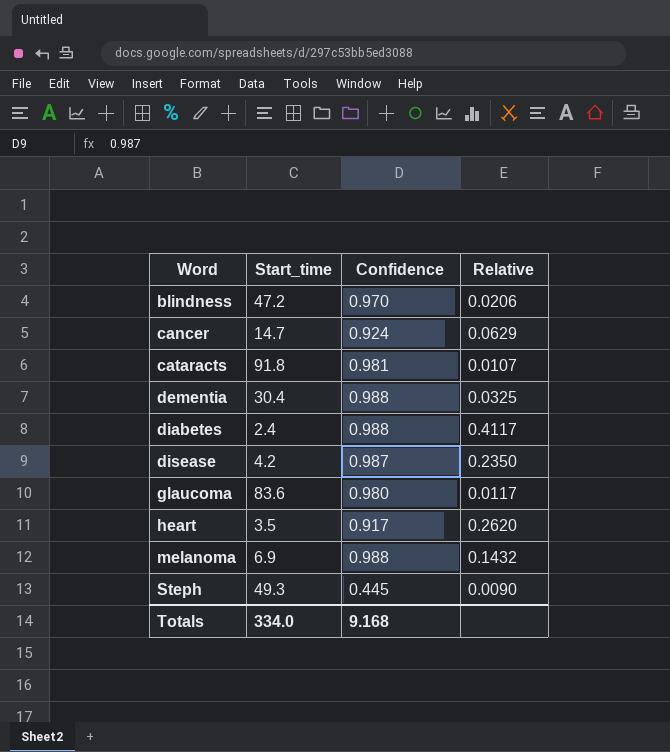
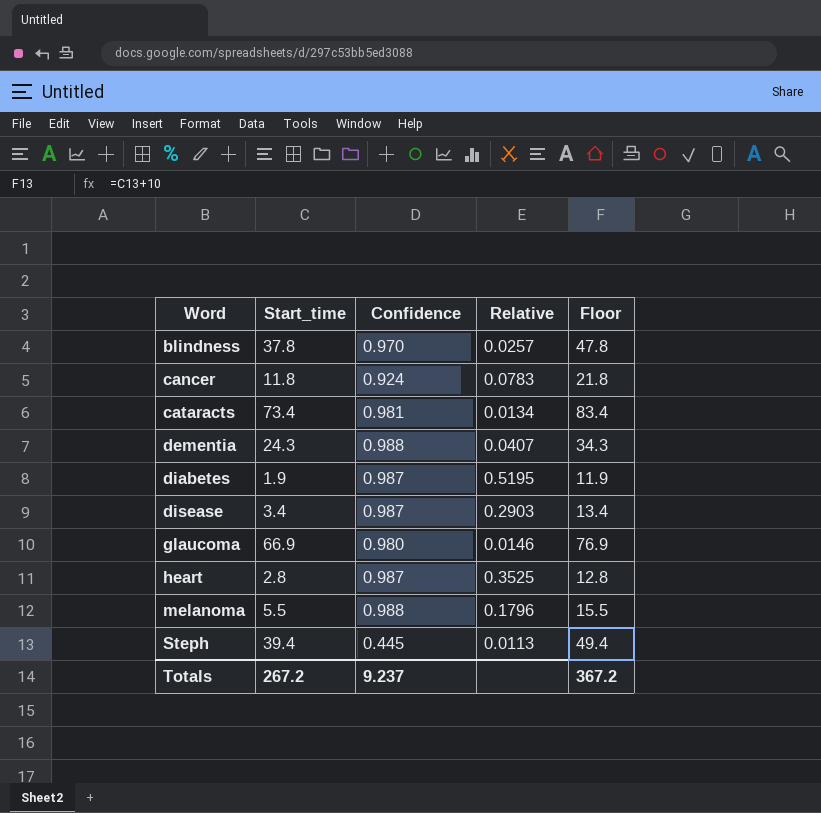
column Floor | formula: none -> [Start_time] + 10
blindness | Start_time: 47.2 -> 37.8
blindness | Relative: 0.0206 -> 0.0257
cancer | Start_time: 14.7 -> 11.8
cancer | Relative: 0.0629 -> 0.0783
cataracts | Start_time: 91.8 -> 73.4
cataracts | Relative: 0.0107 -> 0.0134
dementia | Start_time: 30.4 -> 24.3
dementia | Relative: 0.0325 -> 0.0407
diabetes | Start_time: 2.4 -> 1.9
diabetes | Confidence: 0.988 -> 0.987
diabetes | Relative: 0.4117 -> 0.5195
disease | Start_time: 4.2 -> 3.4
disease | Relative: 0.2350 -> 0.2903
glaucoma | Start_time: 83.6 -> 66.9
glaucoma | Relative: 0.0117 -> 0.0146
heart | Start_time: 3.5 -> 2.8
heart | Confidence: 0.917 -> 0.987
heart | Relative: 0.2620 -> 0.3525
melanoma | Start_time: 6.9 -> 5.5
melanoma | Relative: 0.1432 -> 0.1796
Steph | Start_time: 49.3 -> 39.4
Steph | Relative: 0.0090 -> 0.0113
Totals | Start_time: 334.0 -> 267.2
Totals | Confidence: 9.168 -> 9.237

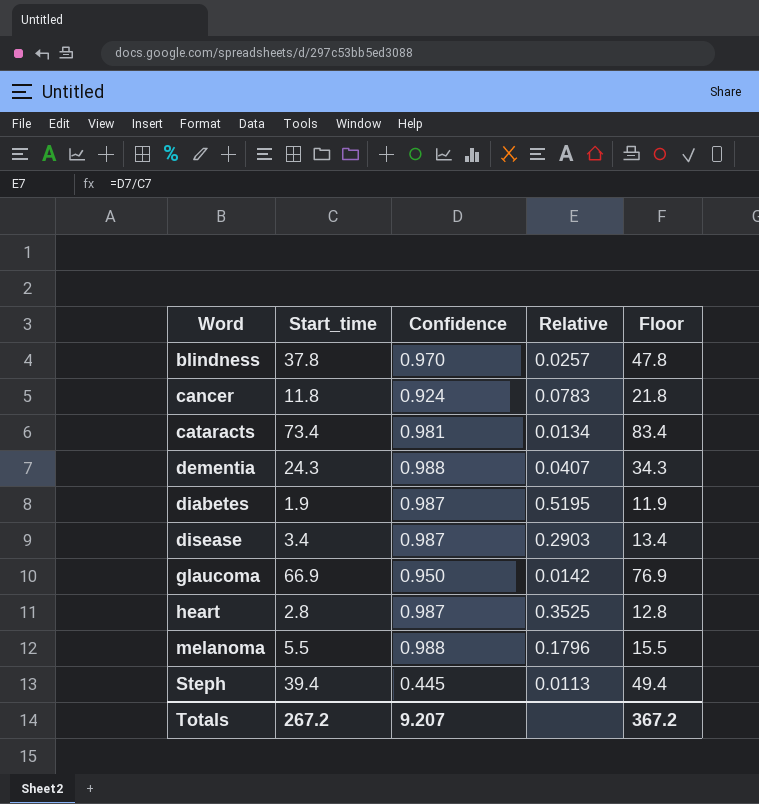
glaucoma | Confidence: 0.980 -> 0.950
glaucoma | Relative: 0.0146 -> 0.0142
Totals | Confidence: 9.237 -> 9.207

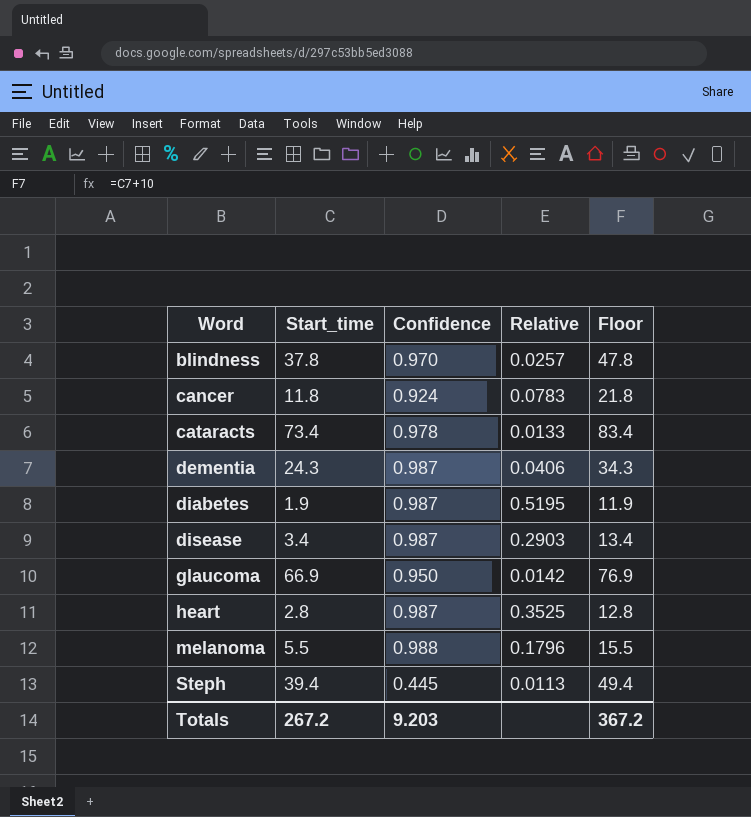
cataracts | Confidence: 0.981 -> 0.978
cataracts | Relative: 0.0134 -> 0.0133
dementia | Confidence: 0.988 -> 0.987
dementia | Relative: 0.0407 -> 0.0406
Totals | Confidence: 9.207 -> 9.203

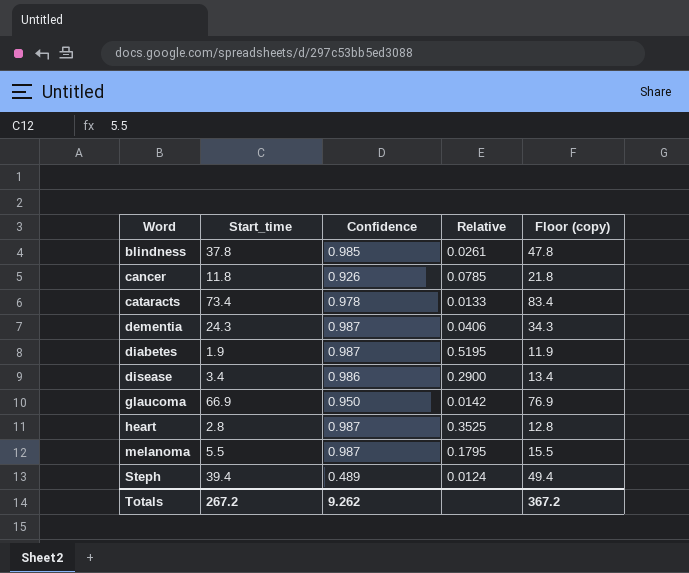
column name: Floor -> Floor (copy)
blindness | Confidence: 0.970 -> 0.985
blindness | Relative: 0.0257 -> 0.0261
cancer | Confidence: 0.924 -> 0.926
cancer | Relative: 0.0783 -> 0.0785
disease | Confidence: 0.987 -> 0.986
disease | Relative: 0.2903 -> 0.2900
melanoma | Confidence: 0.988 -> 0.987
melanoma | Relative: 0.1796 -> 0.1795
Steph | Confidence: 0.445 -> 0.489
Steph | Relative: 0.0113 -> 0.0124
Totals | Confidence: 9.203 -> 9.262

